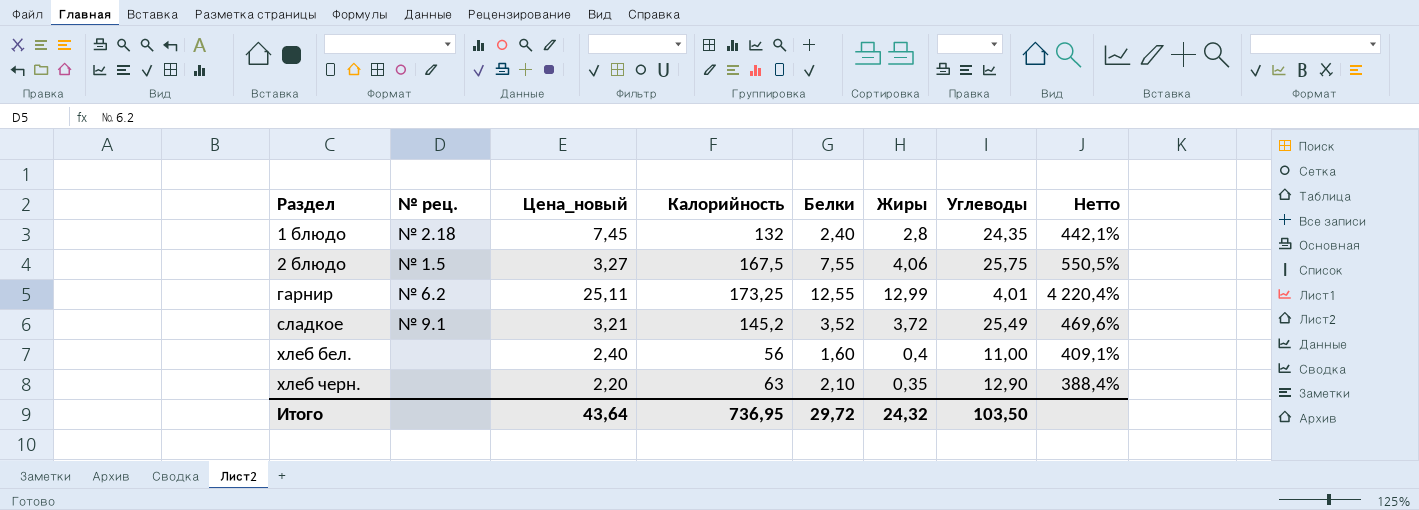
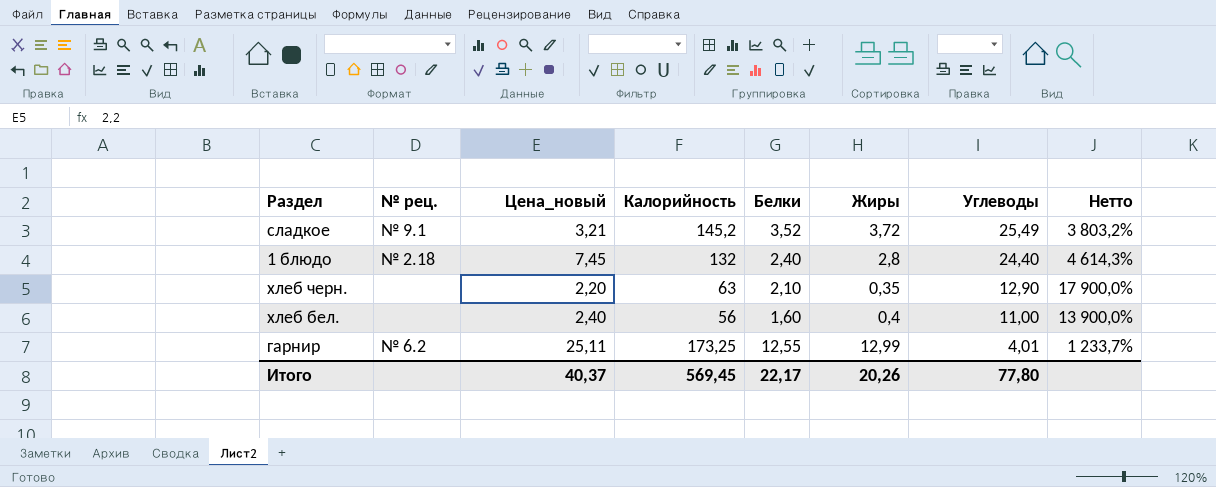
row order: Раздел ascending -> Углеводы descending
column Нетто | formula: ([Калорийность] - [Углеводы]) / [Углеводы] -> ([Калорийность] - [Жиры]) / [Жиры]
row 2 блюдо: № 1.5 | 3,27 | 167,5 | 7,55 | 4,06 | 25,75 | 550,5% -> none
1 блюдо | Углеводы: 24,35 -> 24,40
Итого | Цена_новый: 43,64 -> 40,37
Итого | Калорийность: 736,95 -> 569,45
Итого | Белки: 29,72 -> 22,17
Итого | Жиры: 24,32 -> 20,26
Итого | Углеводы: 103,50 -> 77,80

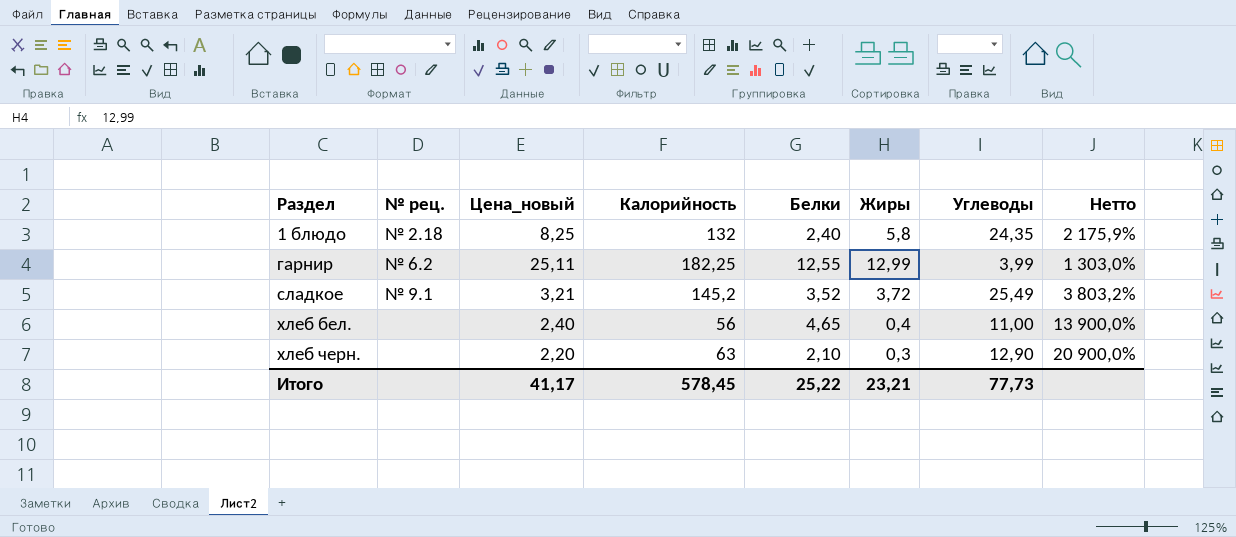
row order: Углеводы descending -> Раздел ascending
1 блюдо | Цена_новый: 7,45 -> 8,25
1 блюдо | Жиры: 2,8 -> 5,8
1 блюдо | Углеводы: 24,40 -> 24,35
1 блюдо | Нетто: 4 614,3% -> 2 175,9%
гарнир | Калорийность: 173,25 -> 182,25
гарнир | Углеводы: 4,01 -> 3,99
гарнир | Нетто: 1 233,7% -> 1 303,0%
хлеб бел. | Белки: 1,60 -> 4,65
хлеб черн. | Жиры: 0,35 -> 0,3
хлеб черн. | Нетто: 17 900,0% -> 20 900,0%
Итого | Цена_новый: 40,37 -> 41,17
Итого | Калорийность: 569,45 -> 578,45
Итого | Белки: 22,17 -> 25,22
Итого | Жиры: 20,26 -> 23,21
Итого | Углеводы: 77,80 -> 77,73

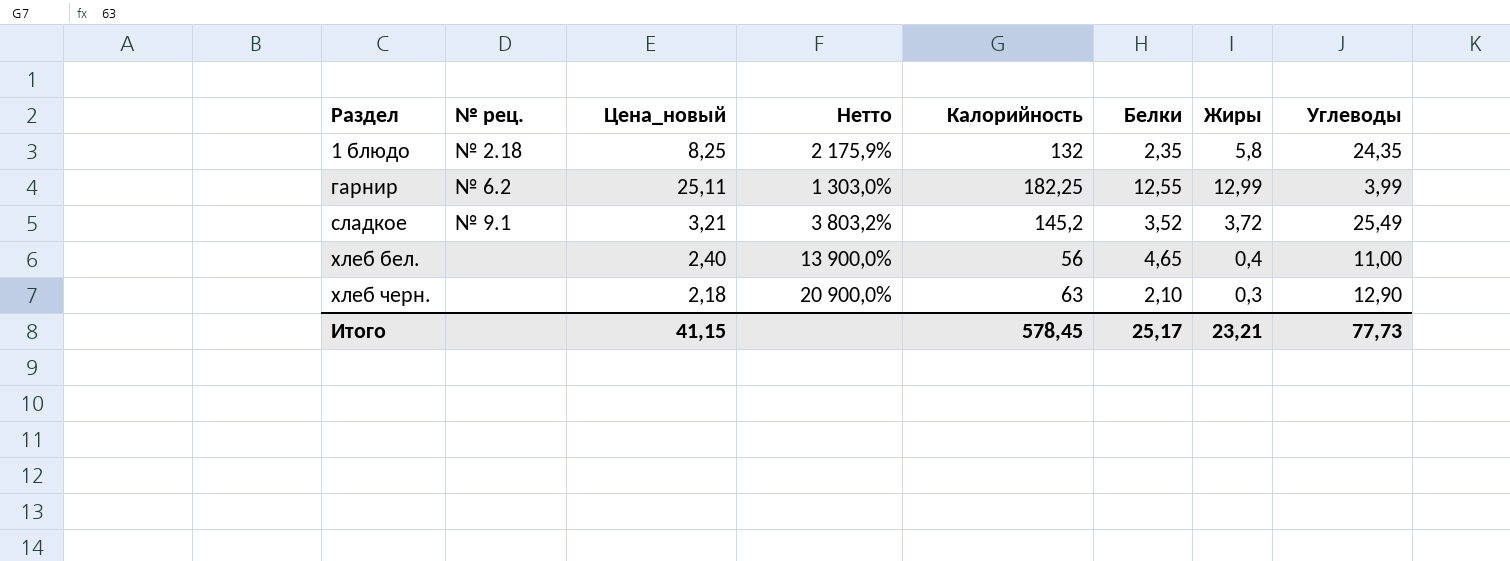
column Нетто | position: 8 -> 4
1 блюдо | Белки: 2,40 -> 2,35
хлеб черн. | Цена_новый: 2,20 -> 2,18
Итого | Цена_новый: 41,17 -> 41,15
Итого | Белки: 25,22 -> 25,17

